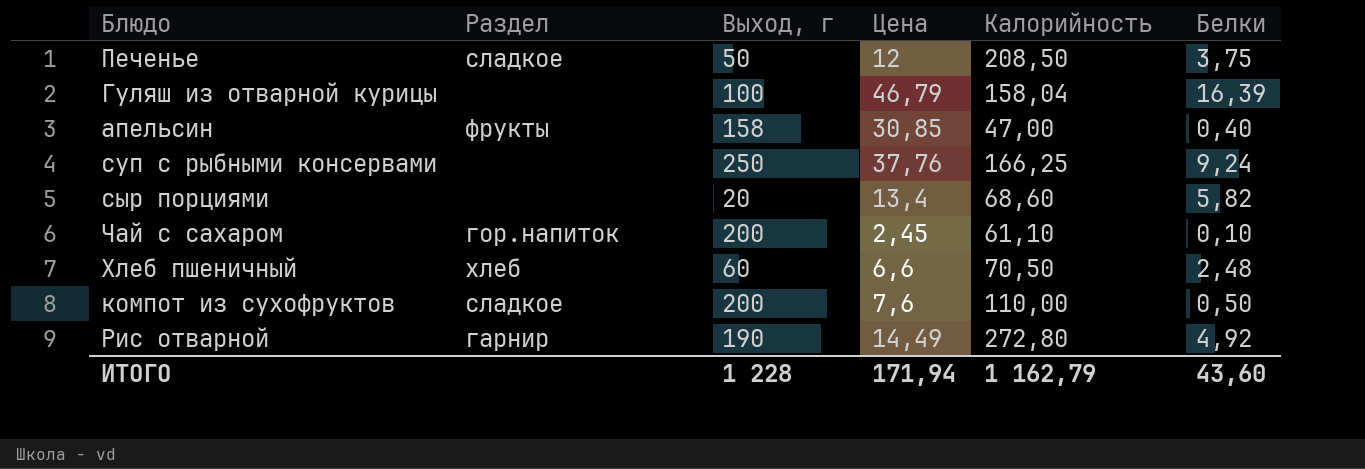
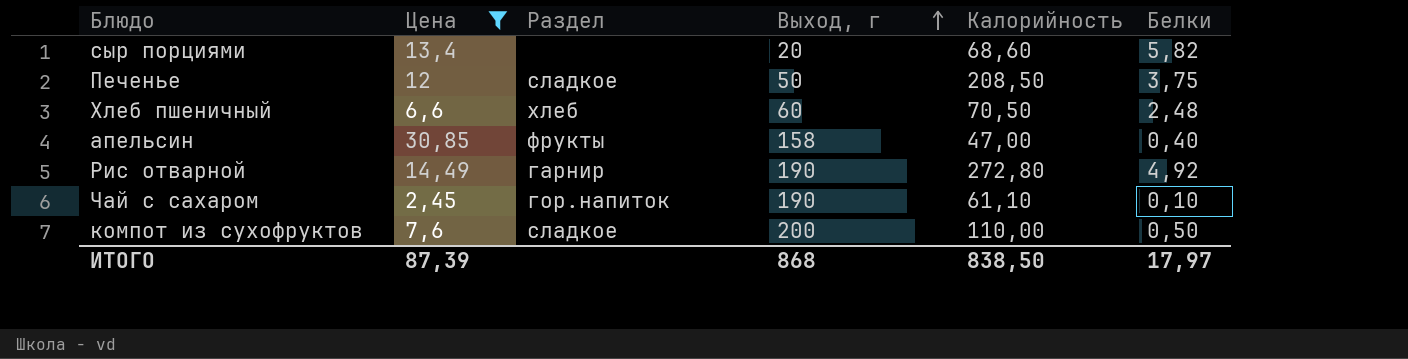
filter: none -> Цена <= 30,85
row order: none -> Выход, г ascending
column Цена | position: 4 -> 2
Чай с сахаром | Выход, г: 200 -> 190
ИТОГО | Цена: 171,94 -> 87,39
ИТОГО | Выход, г: 1 228 -> 868
ИТОГО | Калорийность: 1 162,79 -> 838,50
ИТОГО | Белки: 43,60 -> 17,97

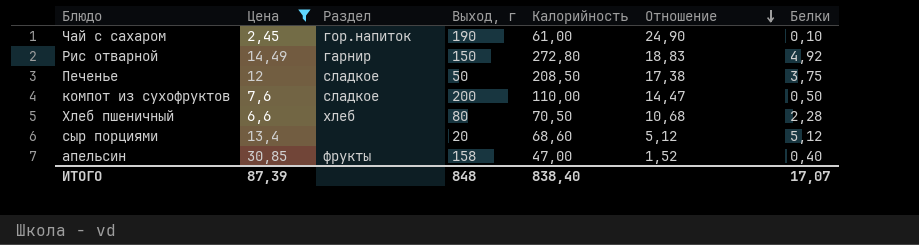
row order: Выход, г ascending -> Отношение descending
column Отношение | formula: none -> [Калорийность] / [Цена]
Чай с сахаром | Калорийность: 61,10 -> 61,00
Рис отварной | Выход, г: 190 -> 150
Хлеб пшеничный | Выход, г: 60 -> 80
Хлеб пшеничный | Белки: 2,48 -> 2,28
сыр порциями | Белки: 5,82 -> 5,12
ИТОГО | Выход, г: 868 -> 848
ИТОГО | Калорийность: 838,50 -> 838,40
ИТОГО | Белки: 17,97 -> 17,07

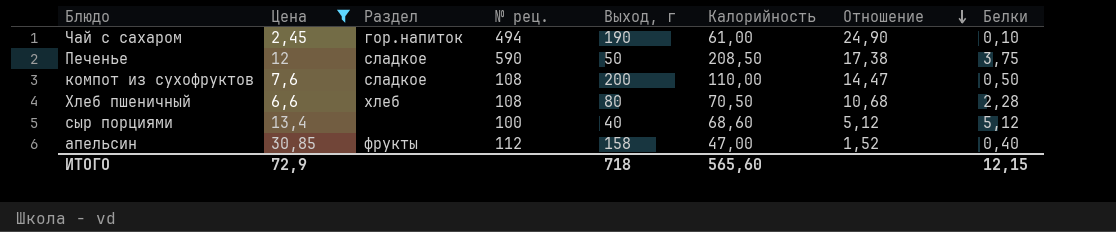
column № рец. | position: none -> 4
row Рис отварной: 14,49 | гарнир | 150 | 272,80 | 18,83 | 4,92 -> none
сыр порциями | Выход, г: 20 -> 40
ИТОГО | Цена: 87,39 -> 72,9
ИТОГО | Выход, г: 848 -> 718
ИТОГО | Калорийность: 838,40 -> 565,60
ИТОГО | Белки: 17,07 -> 12,15

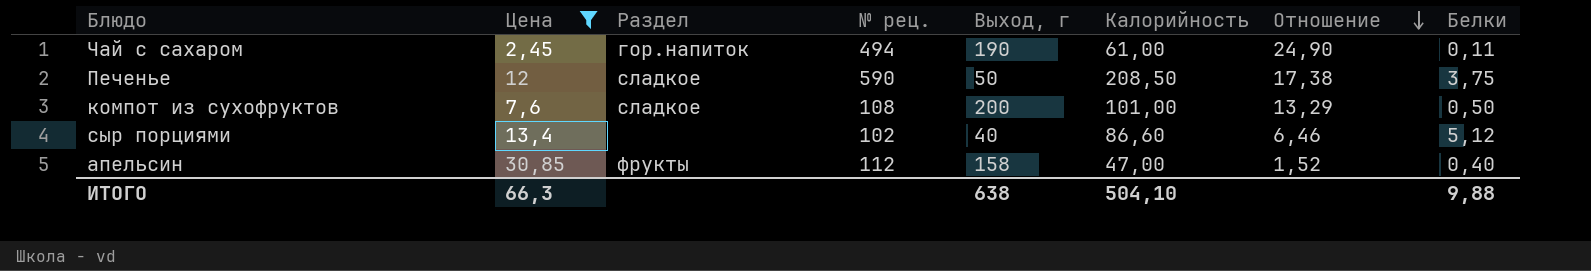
row Хлеб пшеничный: 6,6 | хлеб | 108 | 80 | 70,50 | 10,68 | 2,28 -> none
Чай с сахаром | Белки: 0,10 -> 0,11
компот из сухофруктов | Калорийность: 110,00 -> 101,00
компот из сухофруктов | Отношение: 14,47 -> 13,29
сыр порциями | № рец.: 100 -> 102
сыр порциями | Калорийность: 68,60 -> 86,60
сыр порциями | Отношение: 5,12 -> 6,46
ИТОГО | Цена: 72,9 -> 66,3
ИТОГО | Выход, г: 718 -> 638
ИТОГО | Калорийность: 565,60 -> 504,10
ИТОГО | Белки: 12,15 -> 9,88

